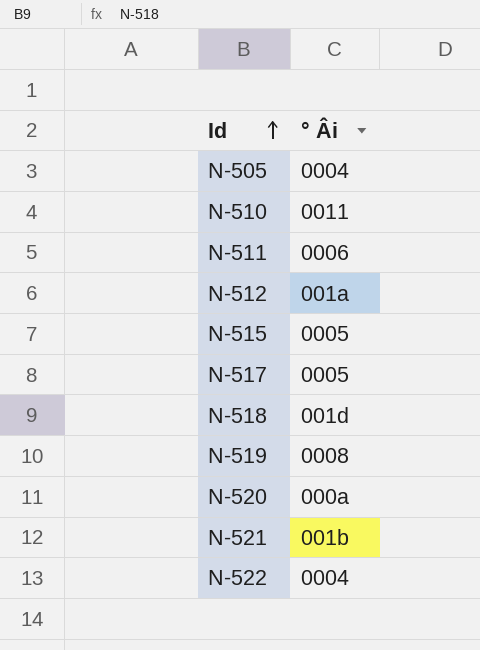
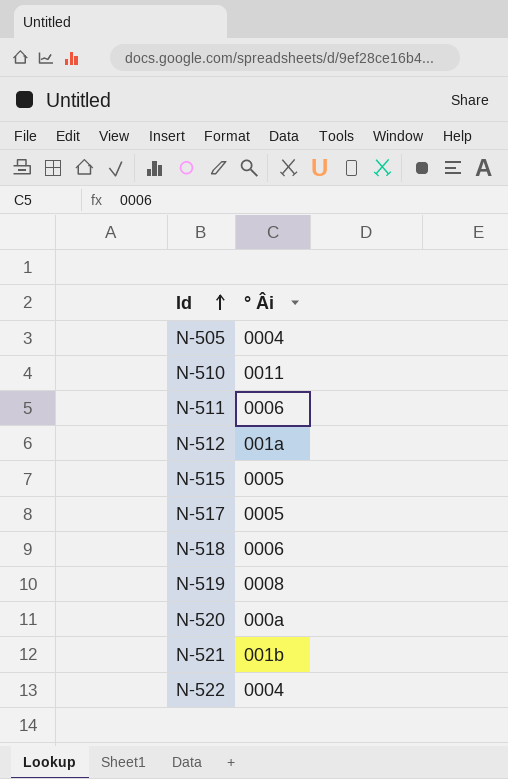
N-518 | ° Âi: 001d -> 0006

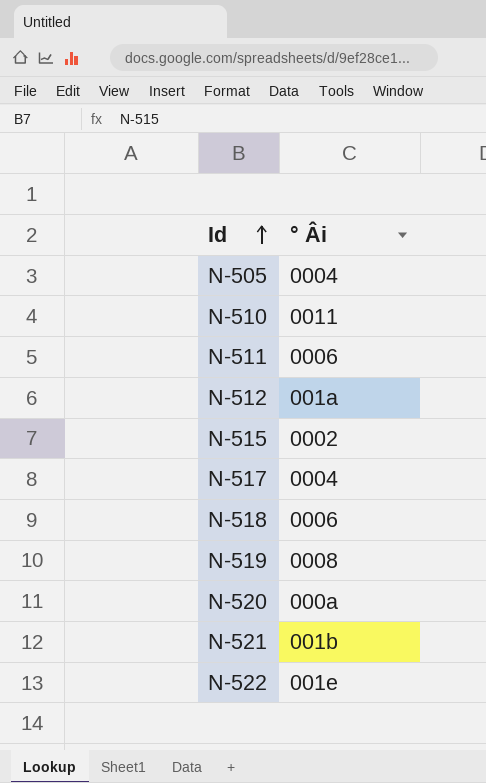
N-515 | ° Âi: 0005 -> 0002
N-517 | ° Âi: 0005 -> 0004
N-522 | ° Âi: 0004 -> 001e

